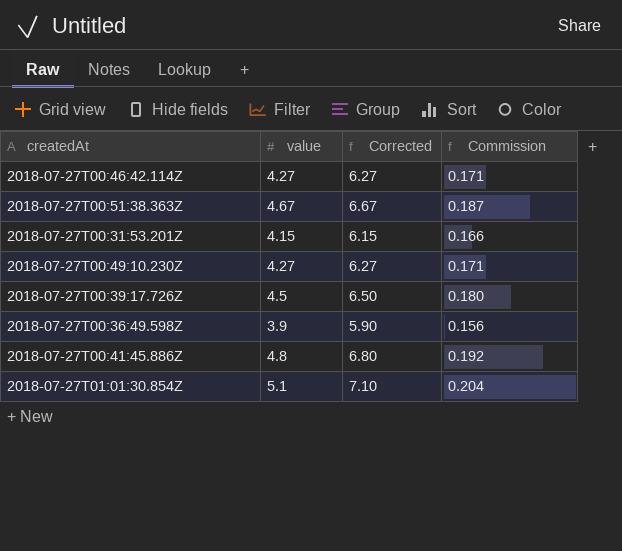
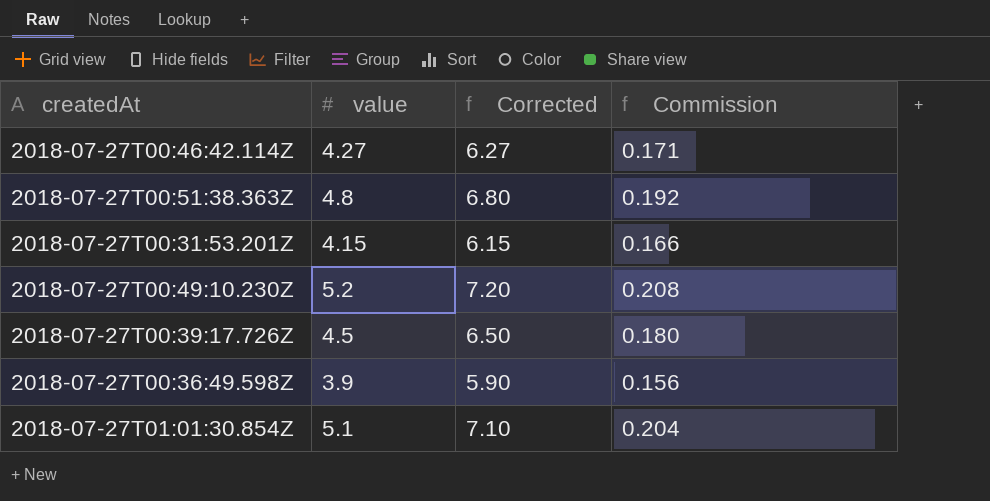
row 2018-07-27T00:41:45.886Z: 4.8 | 6.80 | 0.192 -> none
2018-07-27T00:51:38.363Z | value: 4.67 -> 4.8
2018-07-27T00:51:38.363Z | Corrected: 6.67 -> 6.80
2018-07-27T00:51:38.363Z | Commission: 0.187 -> 0.192
2018-07-27T00:49:10.230Z | value: 4.27 -> 5.2
2018-07-27T00:49:10.230Z | Corrected: 6.27 -> 7.20
2018-07-27T00:49:10.230Z | Commission: 0.171 -> 0.208

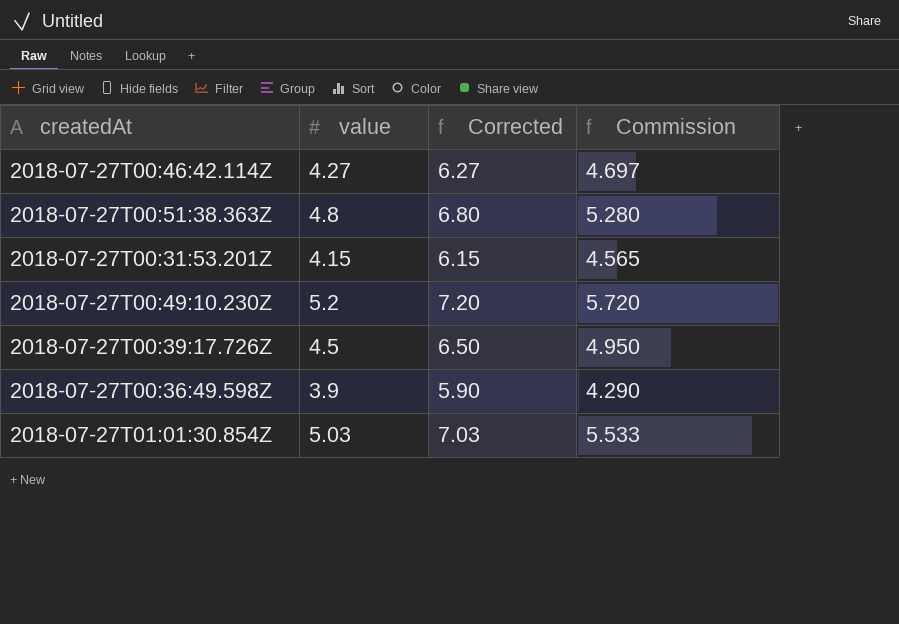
column Commission | formula: [value] * 0.04 -> [value] * 1.1
2018-07-27T01:01:30.854Z | value: 5.1 -> 5.03
2018-07-27T01:01:30.854Z | Corrected: 7.10 -> 7.03

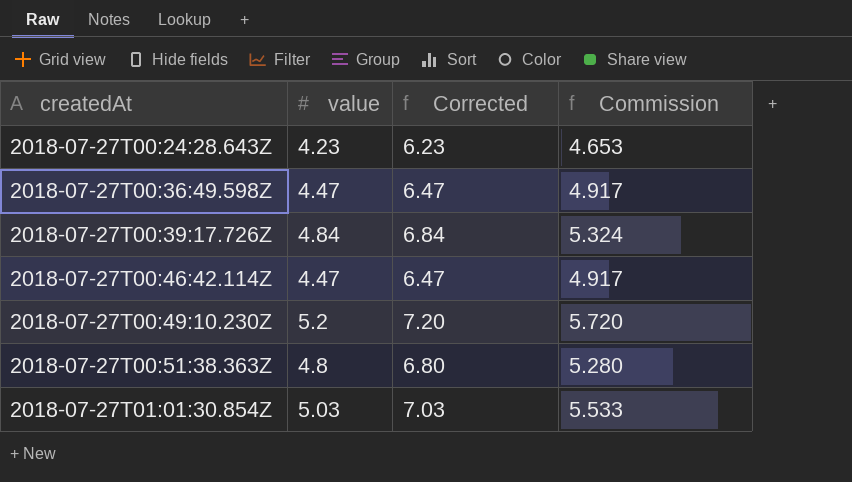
row order: none -> createdAt ascending
row 2018-07-27T00:31:53.201Z: 4.15 | 6.15 | 4.565 -> none
row 2018-07-27T00:24:28.643Z: none -> 4.23 | 6.23 | 4.653
2018-07-27T00:36:49.598Z | value: 3.9 -> 4.47
2018-07-27T00:36:49.598Z | Corrected: 5.90 -> 6.47
2018-07-27T00:36:49.598Z | Commission: 4.290 -> 4.917
2018-07-27T00:39:17.726Z | value: 4.5 -> 4.84
2018-07-27T00:39:17.726Z | Corrected: 6.50 -> 6.84
2018-07-27T00:39:17.726Z | Commission: 4.950 -> 5.324
2018-07-27T00:46:42.114Z | value: 4.27 -> 4.47
2018-07-27T00:46:42.114Z | Corrected: 6.27 -> 6.47
2018-07-27T00:46:42.114Z | Commission: 4.697 -> 4.917

